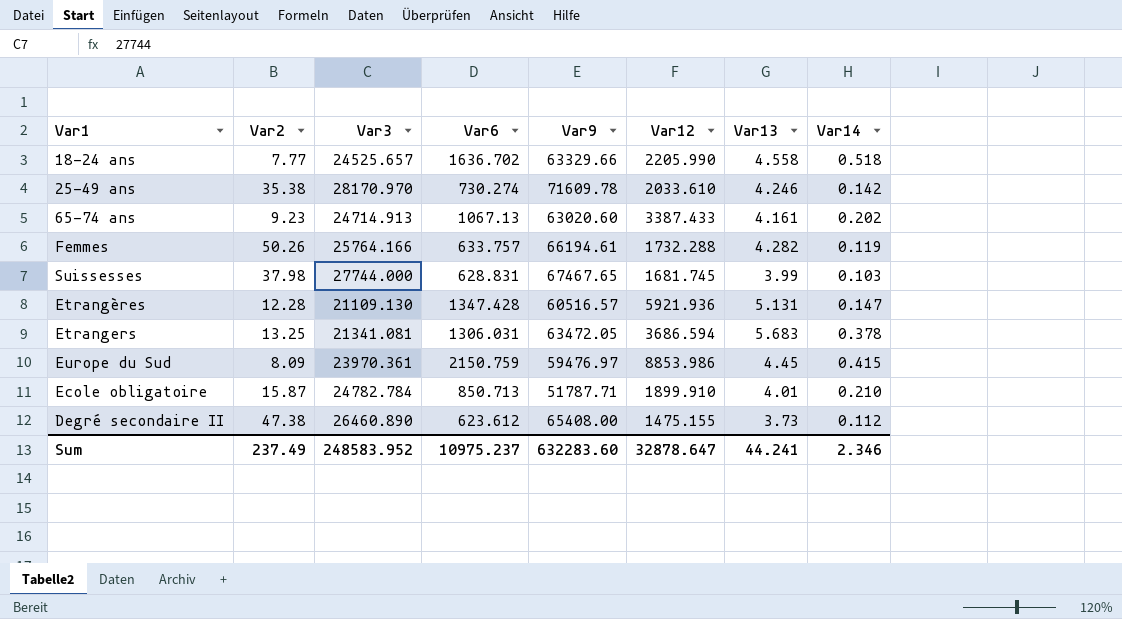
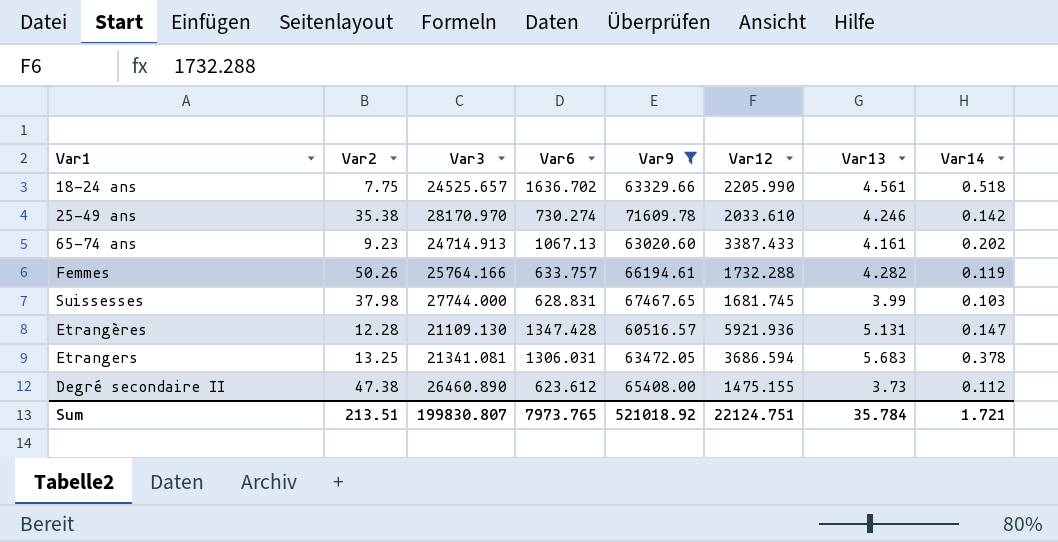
filter: none -> Var9 >= 60516.57
18-24 ans | Var2: 7.77 -> 7.75
18-24 ans | Var13: 4.558 -> 4.561
Sum | Var2: 237.49 -> 213.51
Sum | Var3: 248583.952 -> 199830.807
Sum | Var6: 10975.237 -> 7973.765
Sum | Var9: 632283.60 -> 521018.92
Sum | Var12: 32878.647 -> 22124.751
Sum | Var13: 44.241 -> 35.784
Sum | Var14: 2.346 -> 1.721

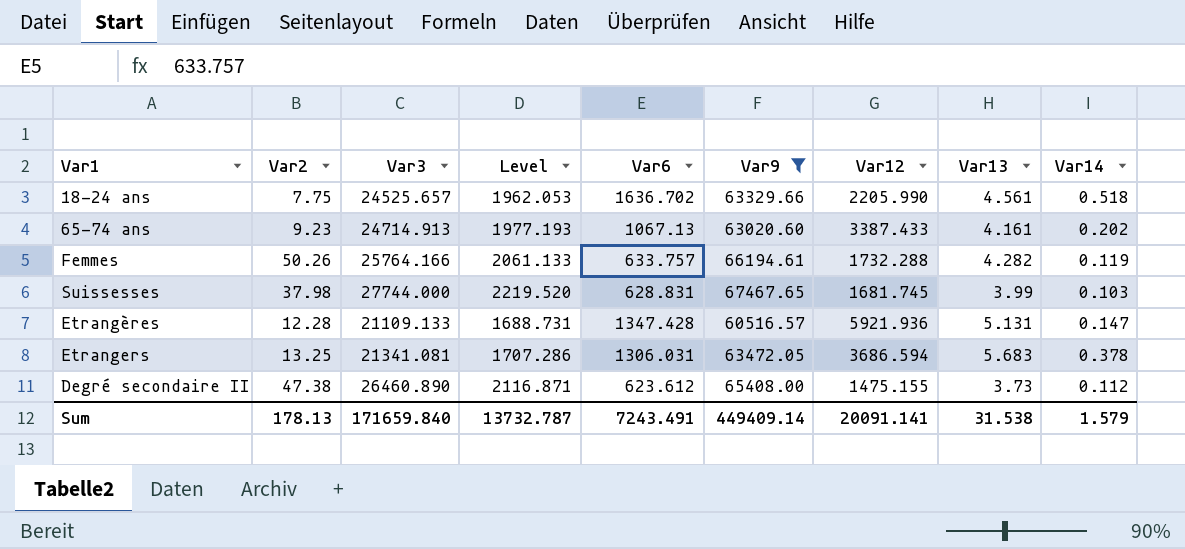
column Level | formula: none -> [Var3] * 0.08
row 25-49 ans: 35.38 | 28170.970 | 730.274 | 71609.78 | 2033.610 | 4.246 | 0.142 -> none
Etrangères | Var3: 21109.130 -> 21109.133
Sum | Var2: 213.51 -> 178.13
Sum | Var3: 199830.807 -> 171659.840
Sum | Var6: 7973.765 -> 7243.491
Sum | Var9: 521018.92 -> 449409.14
Sum | Var12: 22124.751 -> 20091.141
Sum | Var13: 35.784 -> 31.538
Sum | Var14: 1.721 -> 1.579

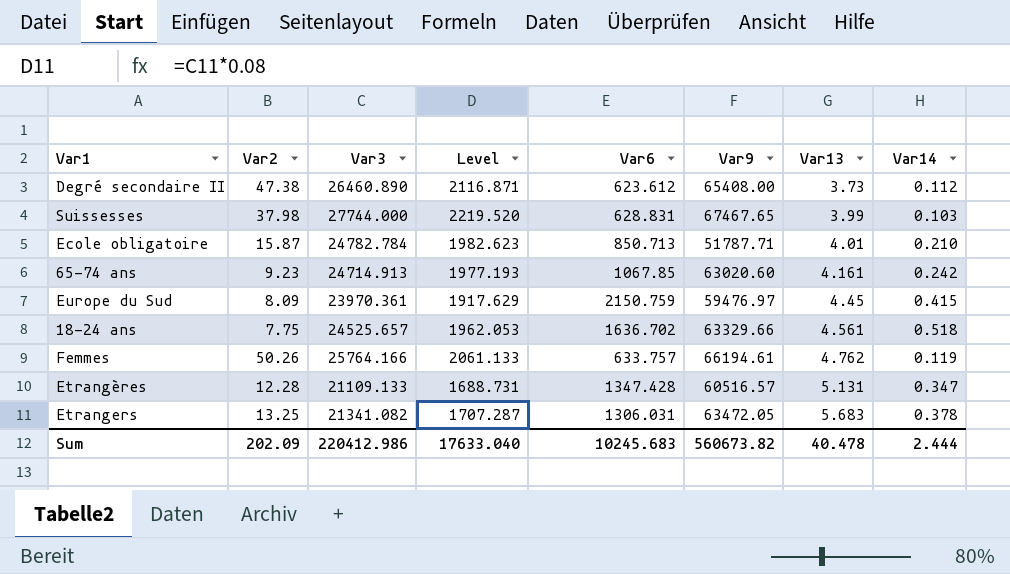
filter: Var9 >= 60516.57 -> none
row order: none -> Var13 ascending
column Var12 | position: 7 -> none
65-74 ans | Var6: 1067.13 -> 1067.85
65-74 ans | Var14: 0.202 -> 0.242
Femmes | Var13: 4.282 -> 4.762
Etrangères | Var14: 0.147 -> 0.347
Etrangers | Var3: 21341.081 -> 21341.082
Etrangers | Level: 1707.286 -> 1707.287
Sum | Var2: 178.13 -> 202.09
Sum | Var3: 171659.840 -> 220412.986
Sum | Level: 13732.787 -> 17633.040
Sum | Var6: 7243.491 -> 10245.683
Sum | Var9: 449409.14 -> 560673.82
Sum | Var13: 31.538 -> 40.478
Sum | Var14: 1.579 -> 2.444

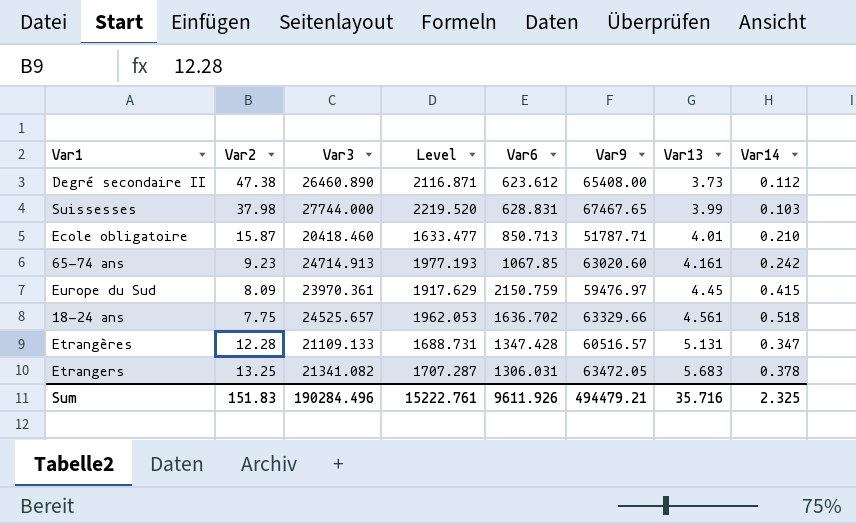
row Femmes: 50.26 | 25764.166 | 2061.133 | 633.757 | 66194.61 | 4.762 | 0.119 -> none
Ecole obligatoire | Var3: 24782.784 -> 20418.460
Ecole obligatoire | Level: 1982.623 -> 1633.477
Sum | Var2: 202.09 -> 151.83
Sum | Var3: 220412.986 -> 190284.496
Sum | Level: 17633.040 -> 15222.761
Sum | Var6: 10245.683 -> 9611.926
Sum | Var9: 560673.82 -> 494479.21
Sum | Var13: 40.478 -> 35.716
Sum | Var14: 2.444 -> 2.325

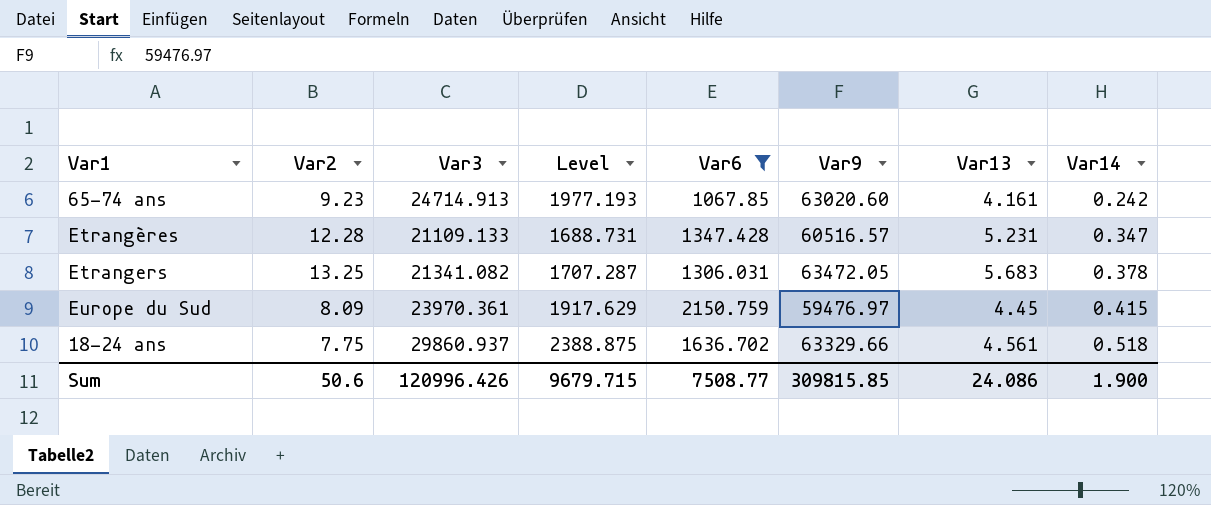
filter: none -> Var6 >= 1067.85
row order: Var13 ascending -> Var14 ascending
Etrangères | Var13: 5.131 -> 5.231
18-24 ans | Var3: 24525.657 -> 29860.937
18-24 ans | Level: 1962.053 -> 2388.875
Sum | Var2: 151.83 -> 50.6
Sum | Var3: 190284.496 -> 120996.426
Sum | Level: 15222.761 -> 9679.715
Sum | Var6: 9611.926 -> 7508.77
Sum | Var9: 494479.21 -> 309815.85
Sum | Var13: 35.716 -> 24.086
Sum | Var14: 2.325 -> 1.900

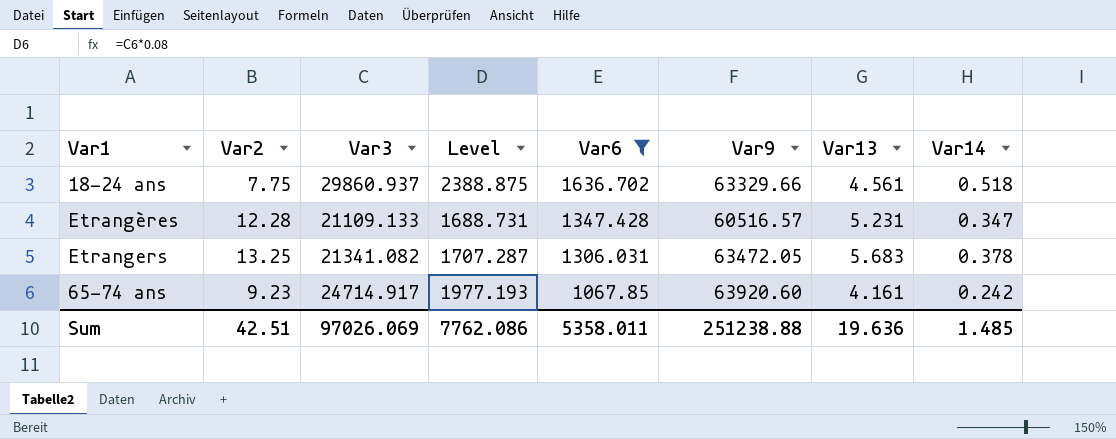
row order: Var14 ascending -> Var6 descending
row Europe du Sud: 8.09 | 23970.361 | 1917.629 | 2150.759 | 59476.97 | 4.45 | 0.415 -> none
65-74 ans | Var3: 24714.913 -> 24714.917
65-74 ans | Var9: 63020.60 -> 63920.60
Sum | Var2: 50.6 -> 42.51
Sum | Var3: 120996.426 -> 97026.069
Sum | Level: 9679.715 -> 7762.086
Sum | Var6: 7508.77 -> 5358.011
Sum | Var9: 309815.85 -> 251238.88
Sum | Var13: 24.086 -> 19.636
Sum | Var14: 1.900 -> 1.485

